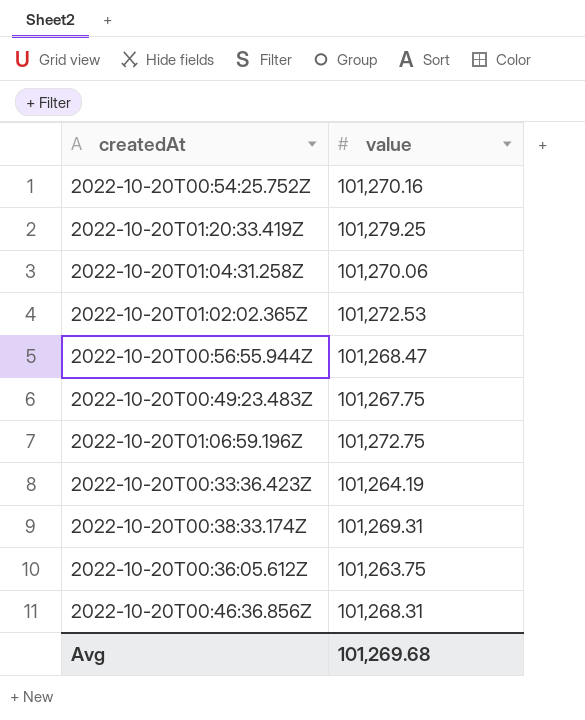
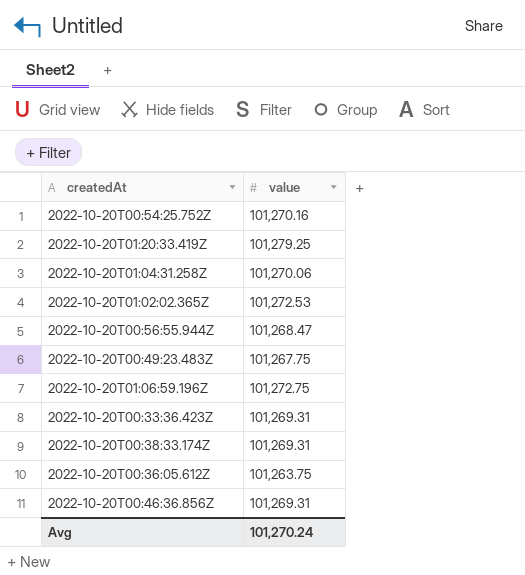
2022-10-20T00:33:36.423Z | value: 101,264.19 -> 101,269.31
2022-10-20T00:46:36.856Z | value: 101,268.31 -> 101,269.31
Avg | value: 101,269.68 -> 101,270.24

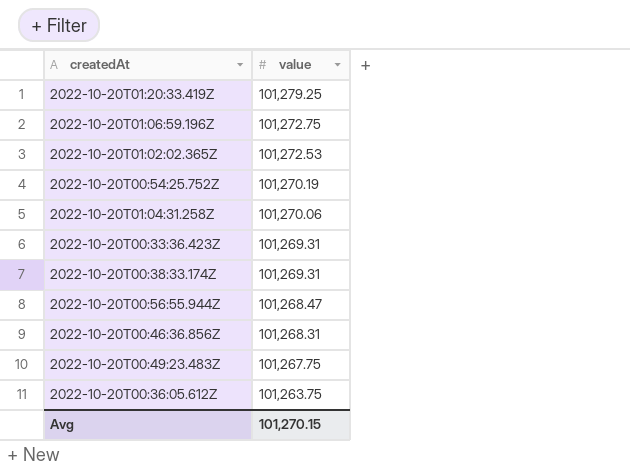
row order: none -> value descending
2022-10-20T00:54:25.752Z | value: 101,270.16 -> 101,270.19
2022-10-20T00:46:36.856Z | value: 101,269.31 -> 101,268.31
Avg | value: 101,270.24 -> 101,270.15

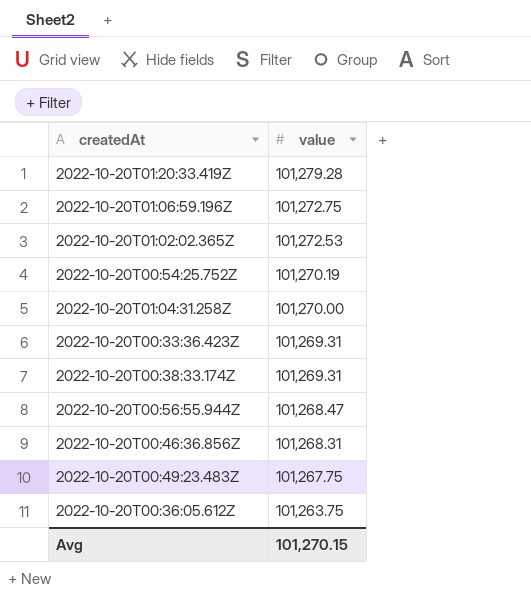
2022-10-20T01:20:33.419Z | value: 101,279.25 -> 101,279.28
2022-10-20T01:04:31.258Z | value: 101,270.06 -> 101,270.00

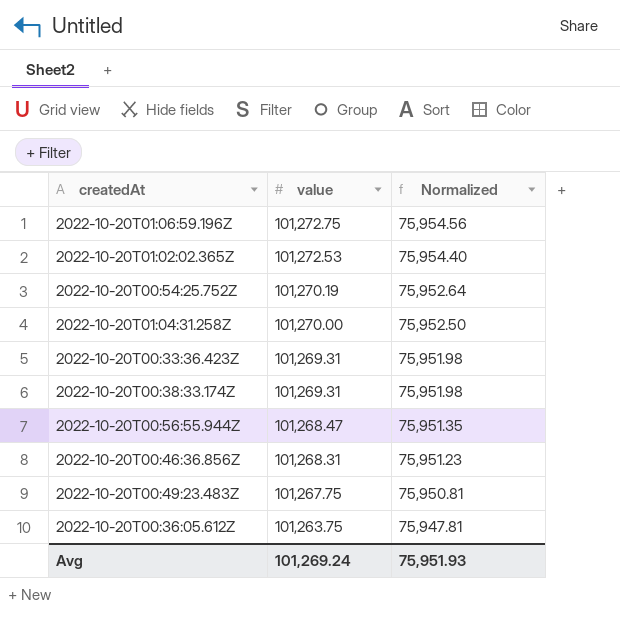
column Normalized | formula: none -> [value] * 0.75
row 2022-10-20T01:20:33.419Z: 101,279.28 -> none
Avg | value: 101,270.15 -> 101,269.24

